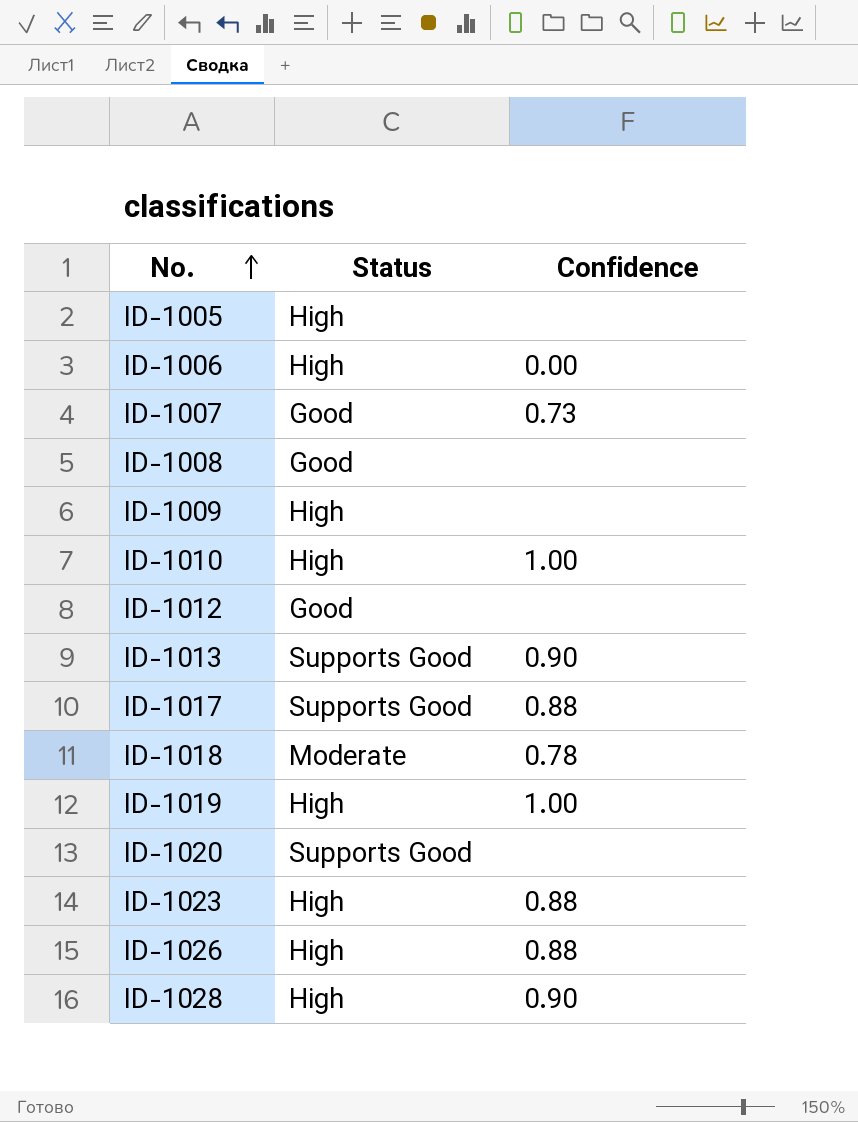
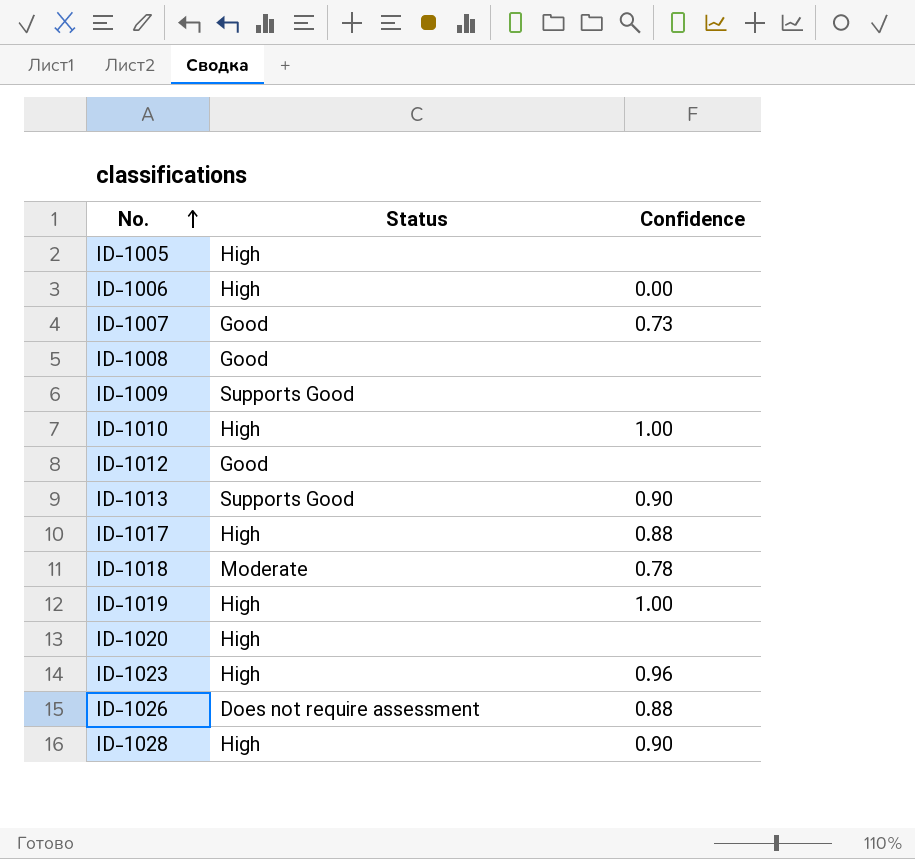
ID-1009 | Status: High -> Supports Good
ID-1017 | Status: Supports Good -> High
ID-1020 | Status: Supports Good -> High
ID-1023 | Confidence: 0.88 -> 0.96
ID-1026 | Status: High -> Does not require assessment

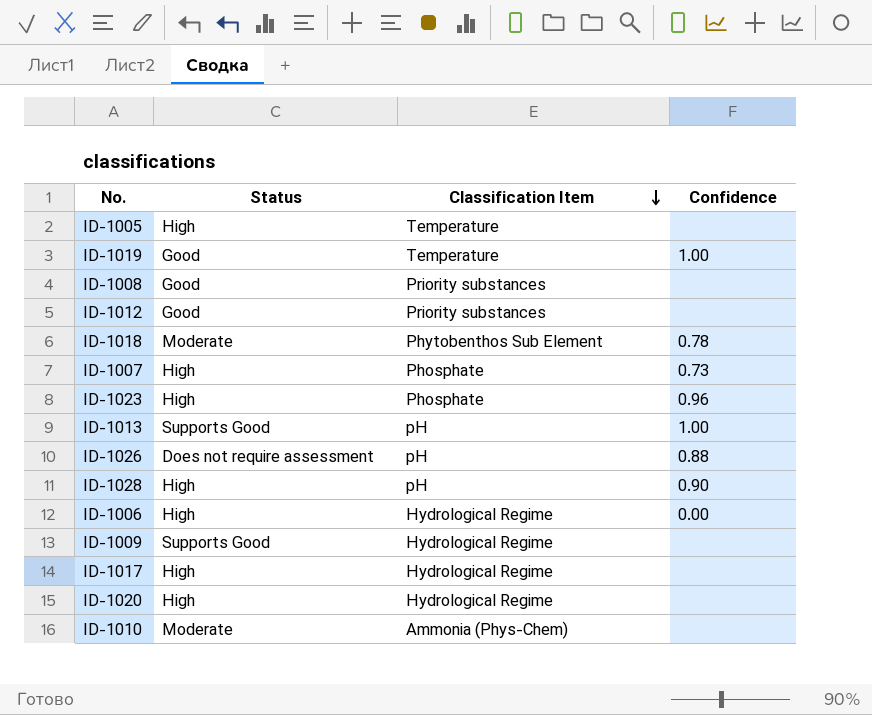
row order: No. ascending -> Classification Item descending
column Classification Item | position: none -> 3
ID-1019 | Status: High -> Good
ID-1007 | Status: Good -> High
ID-1013 | Confidence: 0.90 -> 1.00
ID-1017 | Confidence: 0.88 -> none
ID-1010 | Status: High -> Moderate
ID-1010 | Confidence: 1.00 -> none

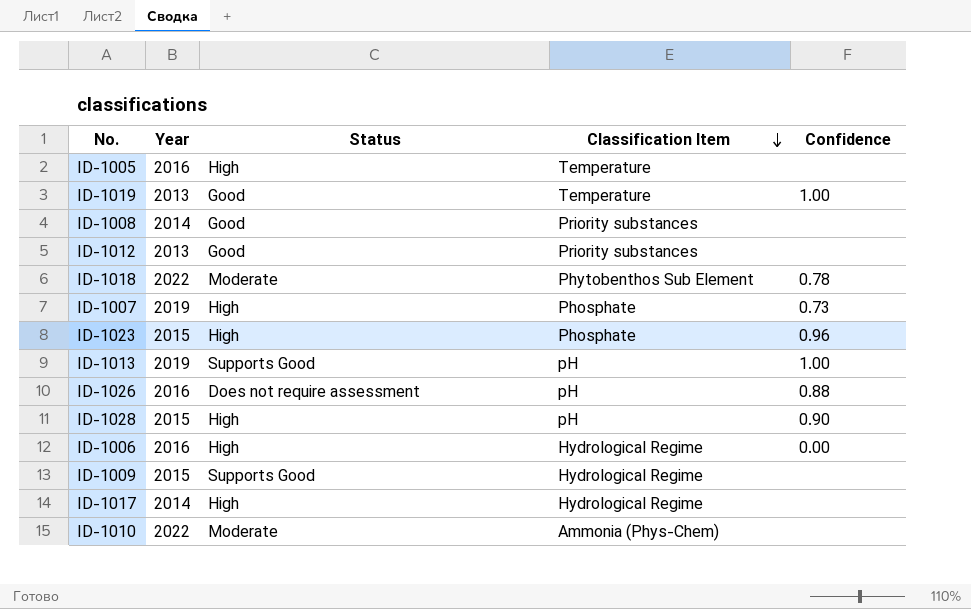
column Year | position: none -> 2
row ID-1020: High | Hydrological Regime | none -> none

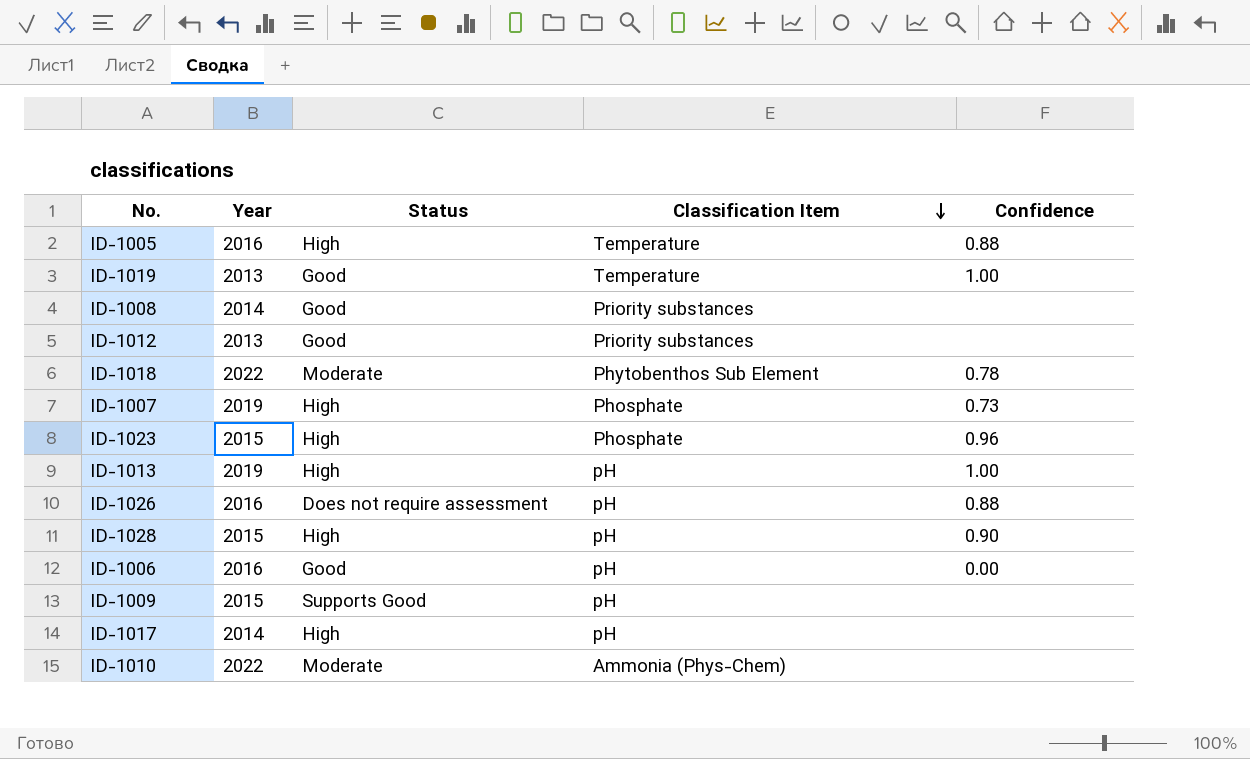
ID-1005 | Confidence: none -> 0.88
ID-1013 | Status: Supports Good -> High
ID-1006 | Status: High -> Good
ID-1006 | Classification Item: Hydrological Regime -> pH
ID-1009 | Classification Item: Hydrological Regime -> pH
ID-1017 | Classification Item: Hydrological Regime -> pH

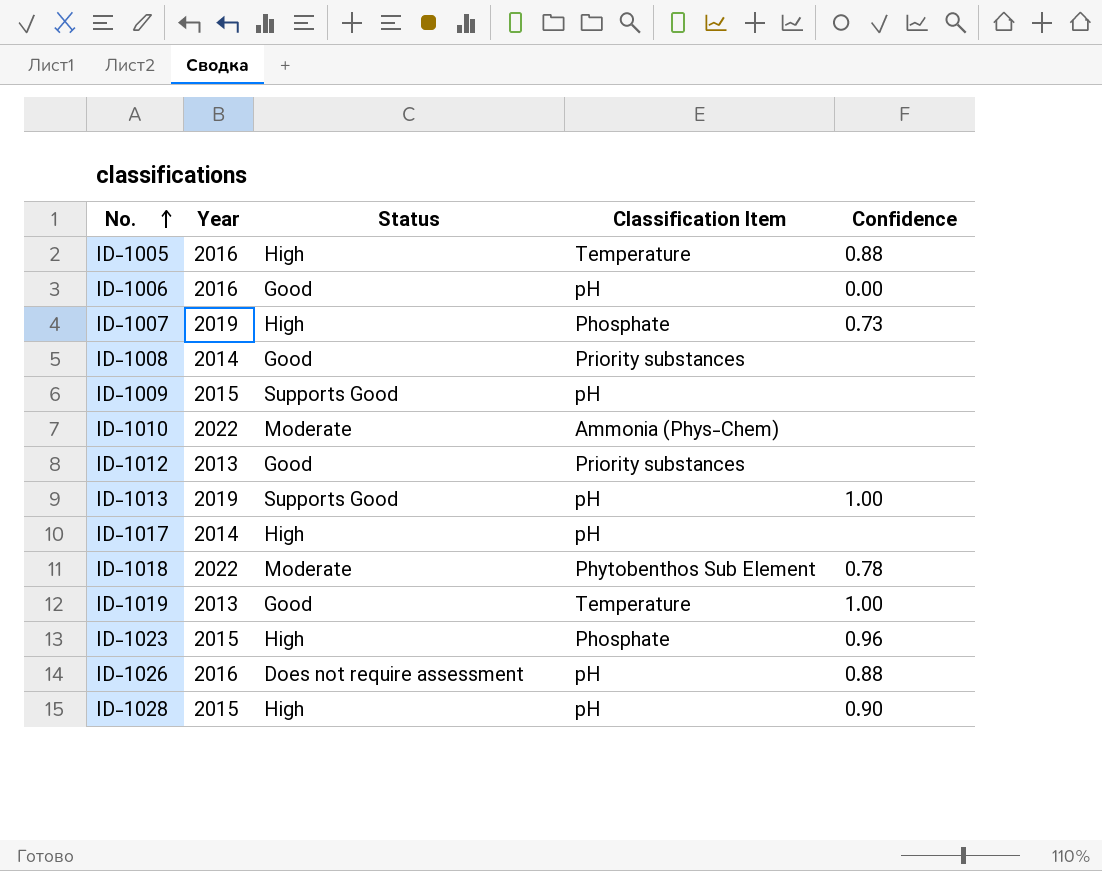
row order: Classification Item descending -> No. ascending
ID-1013 | Status: High -> Supports Good

